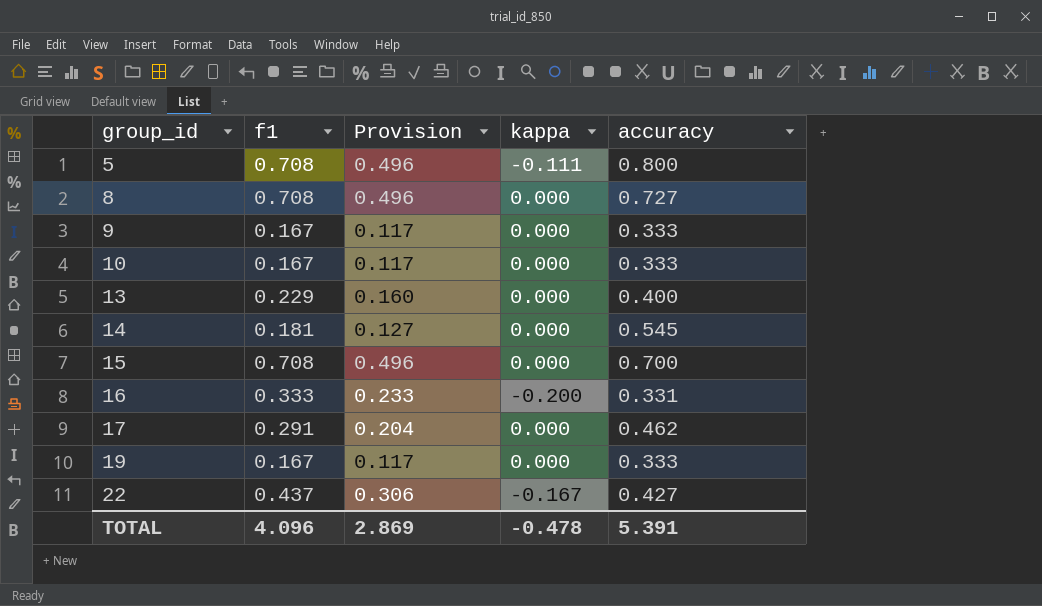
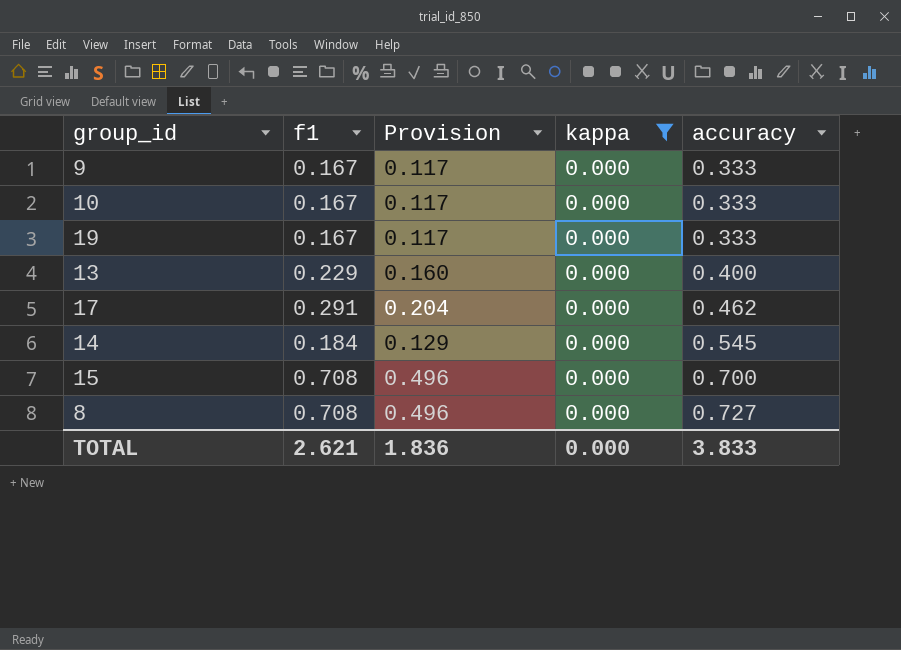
filter: none -> kappa = 0.000
row order: group_id ascending -> accuracy ascending
14 | f1: 0.181 -> 0.184
14 | Provision: 0.127 -> 0.129
TOTAL | f1: 4.096 -> 2.621
TOTAL | Provision: 2.869 -> 1.836
TOTAL | kappa: -0.478 -> 0.000
TOTAL | accuracy: 5.391 -> 3.833

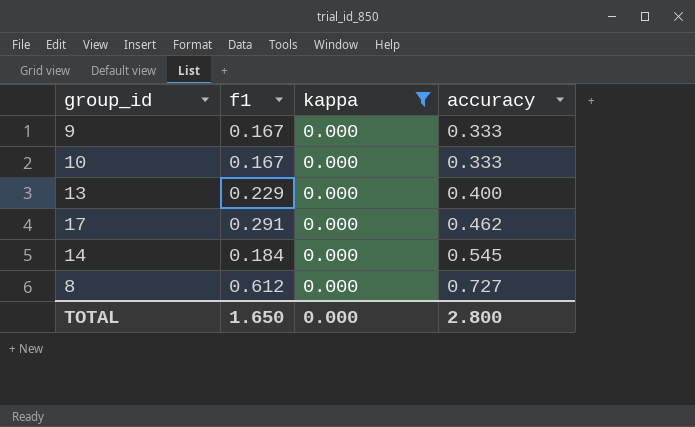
column Provision | formula: [f1] * 0.7 -> none
row 19: 0.167 | 0.117 | 0.000 | 0.333 -> none
row 15: 0.708 | 0.496 | 0.000 | 0.700 -> none
8 | f1: 0.708 -> 0.612
TOTAL | f1: 2.621 -> 1.650
TOTAL | accuracy: 3.833 -> 2.800

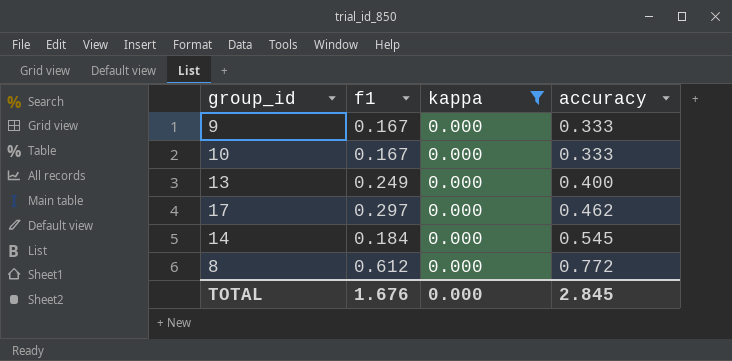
13 | f1: 0.229 -> 0.249
17 | f1: 0.291 -> 0.297
8 | accuracy: 0.727 -> 0.772
TOTAL | f1: 1.650 -> 1.676
TOTAL | accuracy: 2.800 -> 2.845

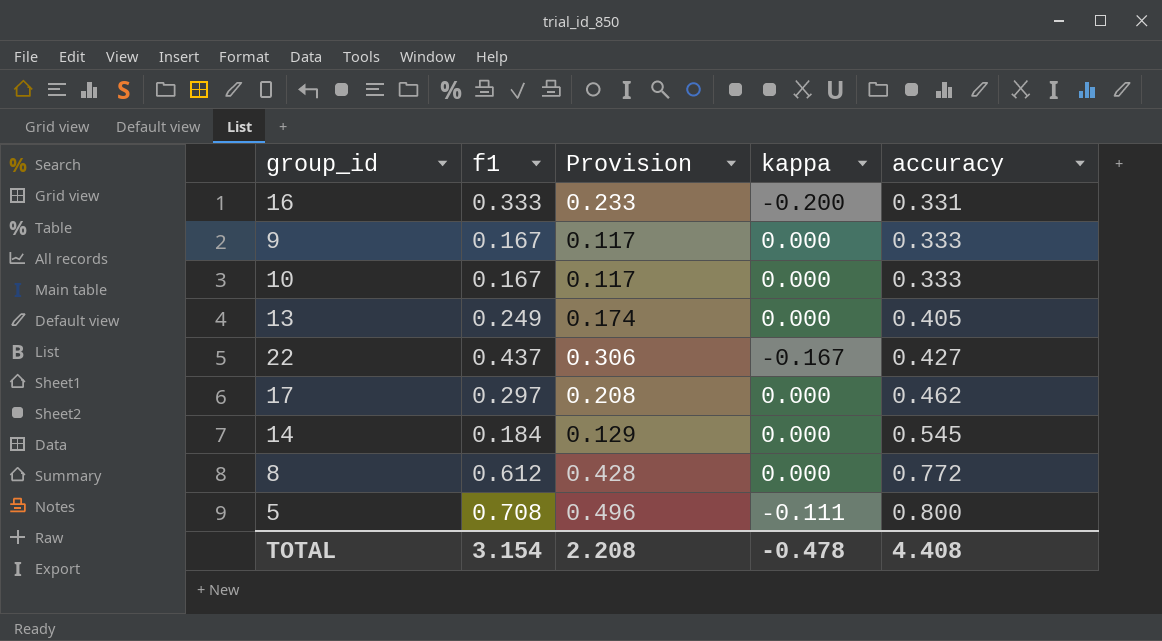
filter: kappa = 0.000 -> none
column Provision | formula: none -> [f1] * 0.7
13 | accuracy: 0.400 -> 0.405
TOTAL | f1: 1.676 -> 3.154
TOTAL | kappa: 0.000 -> -0.478
TOTAL | accuracy: 2.845 -> 4.408

